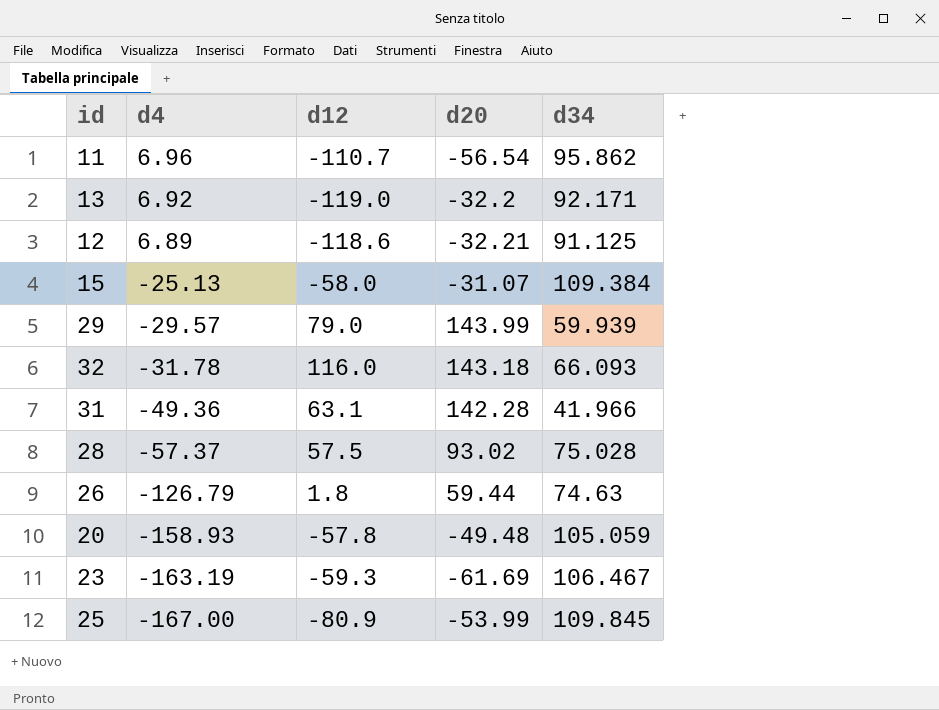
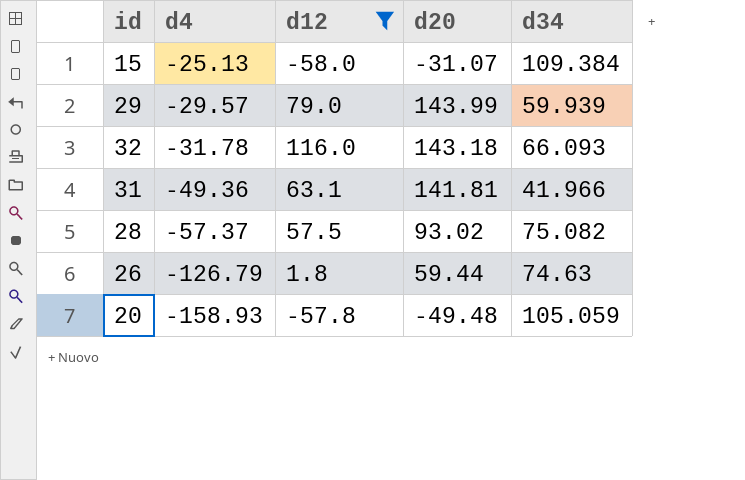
filter: none -> d12 >= -58.0
31 | d20: 142.28 -> 141.81
28 | d34: 75.028 -> 75.082

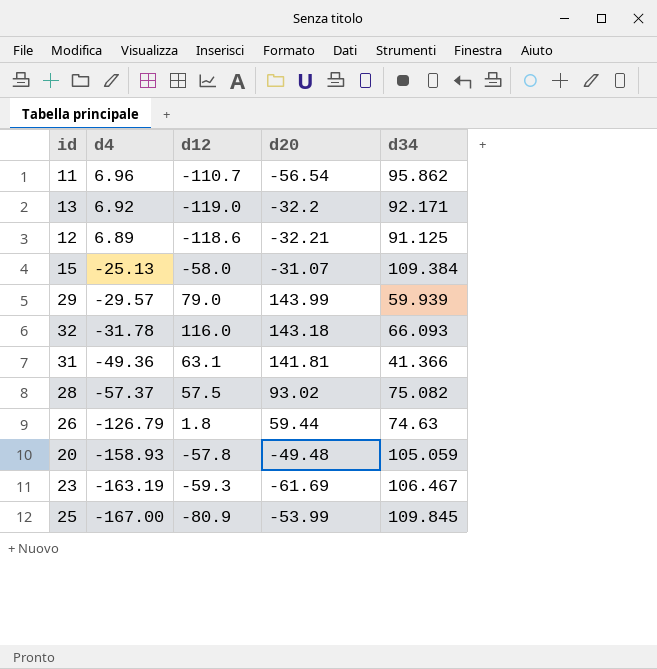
filter: d12 >= -58.0 -> none
31 | d34: 41.966 -> 41.366

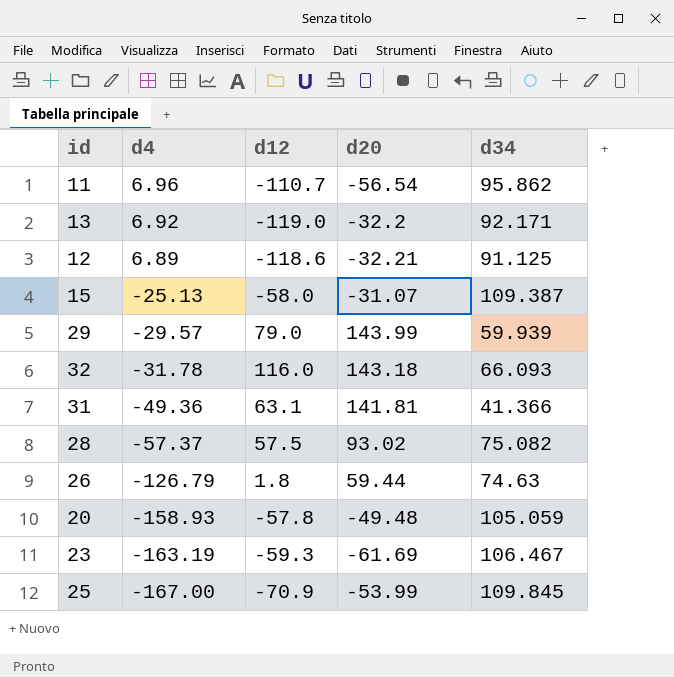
15 | d34: 109.384 -> 109.387
25 | d12: -80.9 -> -70.9

